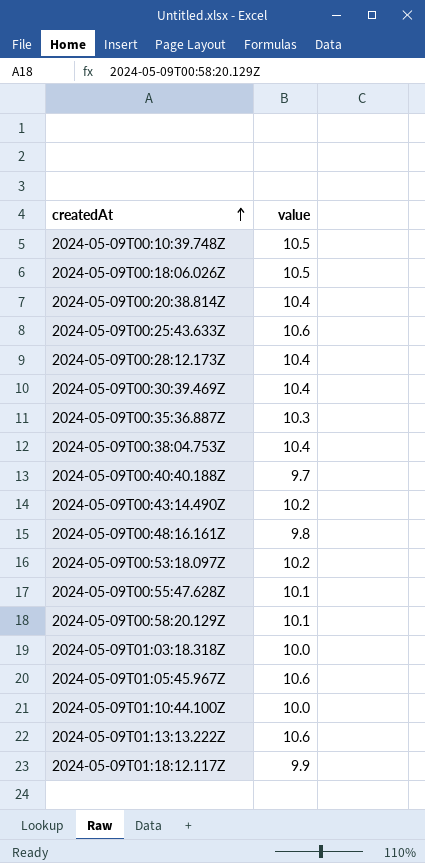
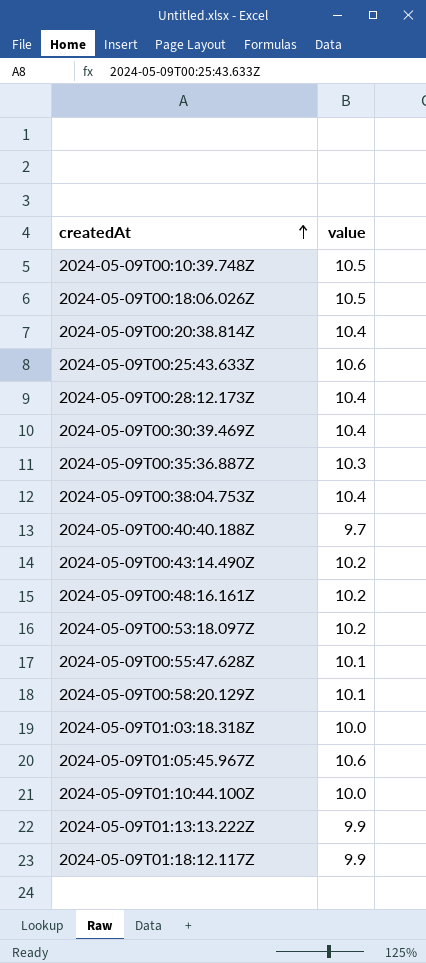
2024-05-09T00:48:16.161Z | value: 9.8 -> 10.2
2024-05-09T01:13:13.222Z | value: 10.6 -> 9.9

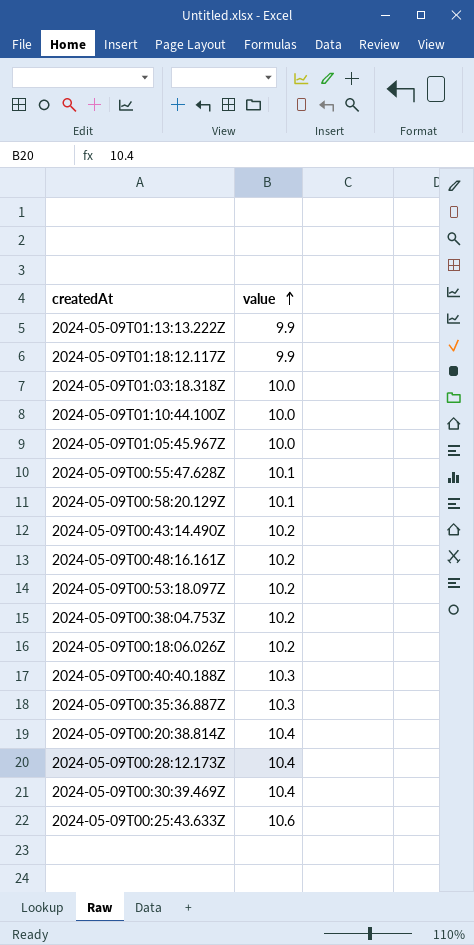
row order: createdAt ascending -> value ascending
row 2024-05-09T00:10:39.748Z: 10.5 -> none
2024-05-09T01:05:45.967Z | value: 10.6 -> 10.0
2024-05-09T00:38:04.753Z | value: 10.4 -> 10.2
2024-05-09T00:18:06.026Z | value: 10.5 -> 10.2
2024-05-09T00:40:40.188Z | value: 9.7 -> 10.3

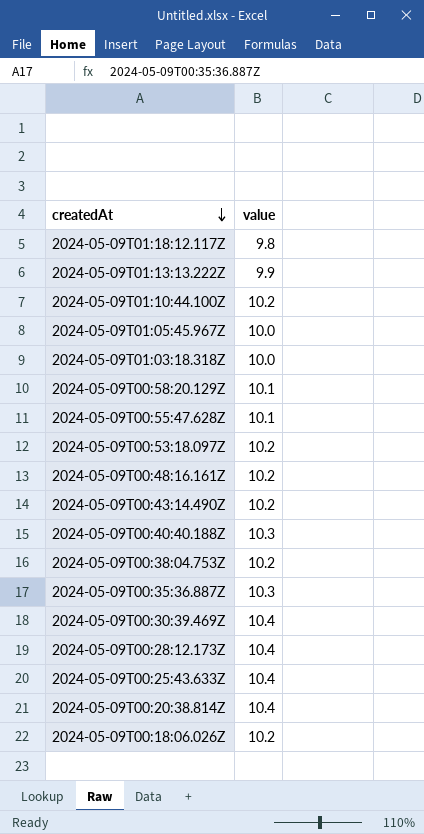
row order: value ascending -> createdAt descending
2024-05-09T01:18:12.117Z | value: 9.9 -> 9.8
2024-05-09T01:10:44.100Z | value: 10.0 -> 10.2
2024-05-09T00:25:43.633Z | value: 10.6 -> 10.4

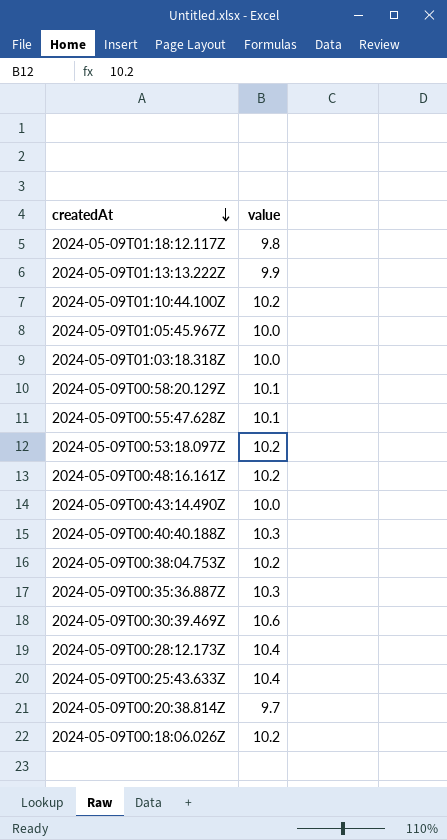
2024-05-09T00:43:14.490Z | value: 10.2 -> 10.0
2024-05-09T00:30:39.469Z | value: 10.4 -> 10.6
2024-05-09T00:20:38.814Z | value: 10.4 -> 9.7

